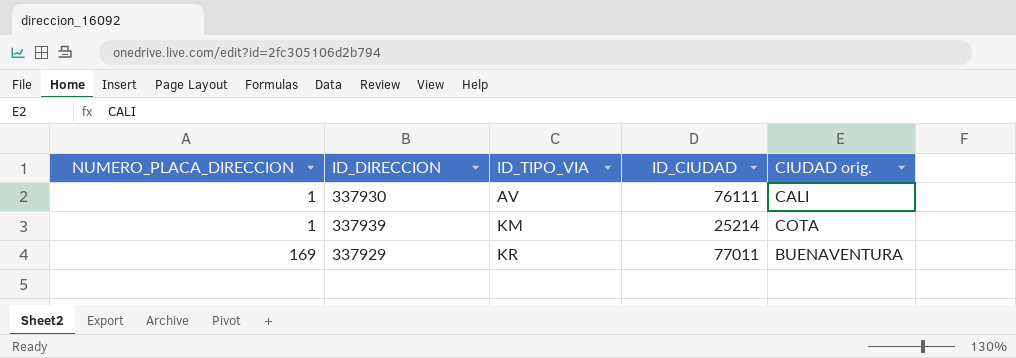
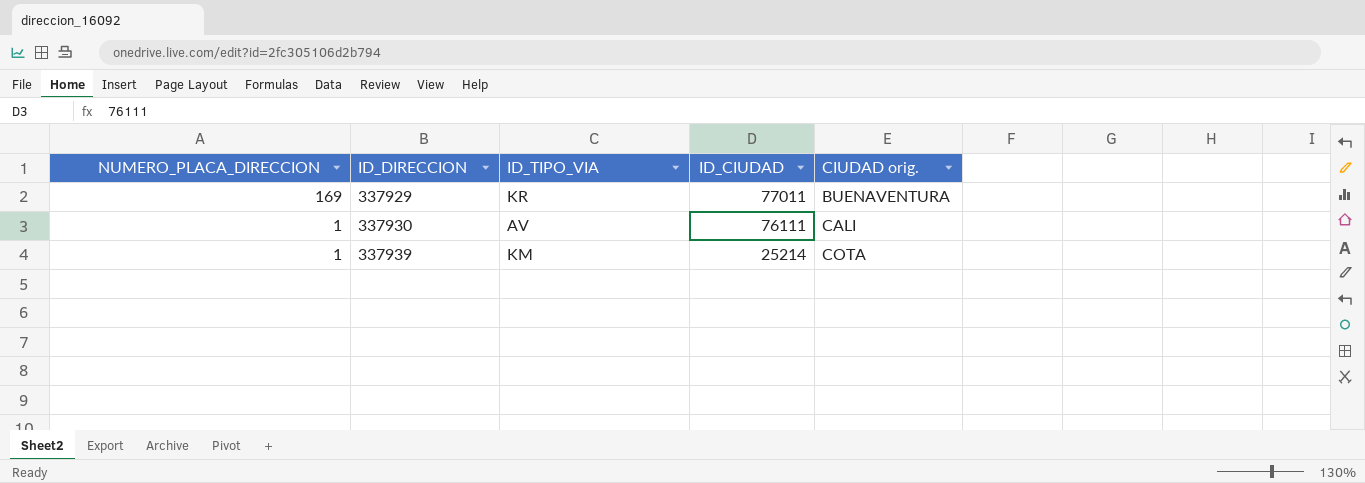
row order: NUMERO_PLACA_DIRECCION ascending -> NUMERO_PLACA_DIRECCION descending

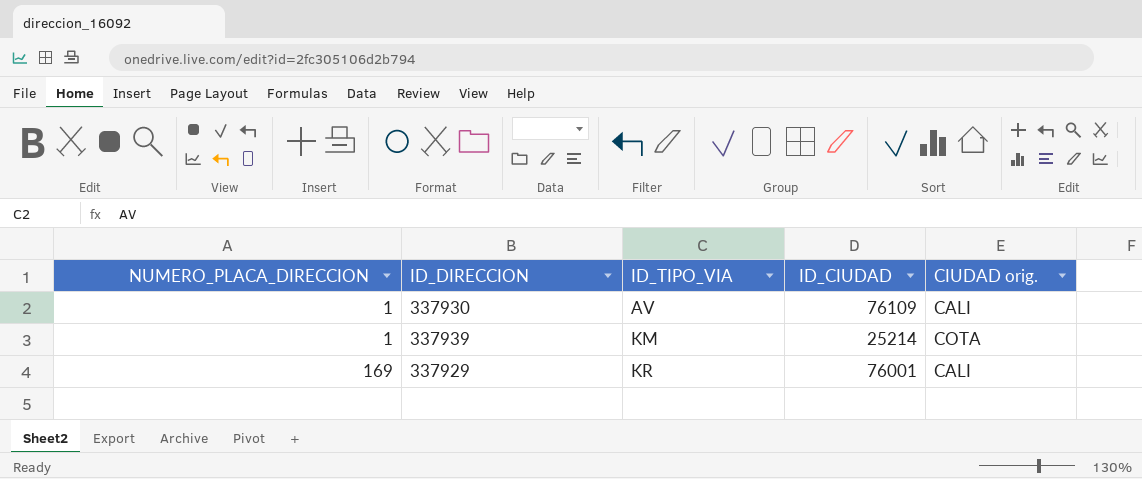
row order: NUMERO_PLACA_DIRECCION descending -> NUMERO_PLACA_DIRECCION ascending
337930 | ID_CIUDAD: 76111 -> 76109
337929 | ID_CIUDAD: 77011 -> 76001
337929 | CIUDAD orig.: BUENAVENTURA -> CALI

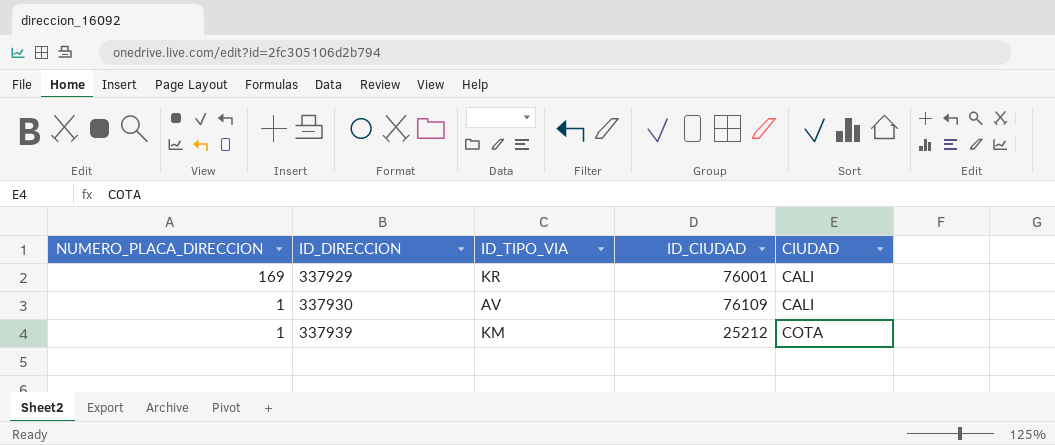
row order: NUMERO_PLACA_DIRECCION ascending -> NUMERO_PLACA_DIRECCION descending
column name: CIUDAD orig. -> CIUDAD
337939 | ID_CIUDAD: 25214 -> 25212

